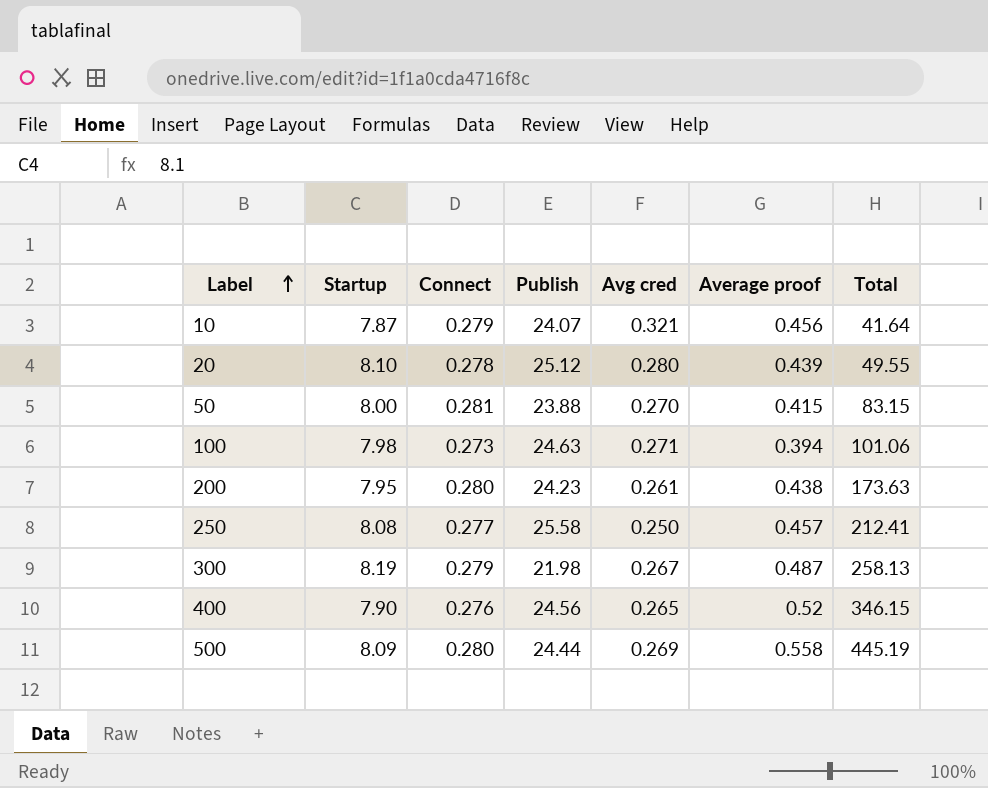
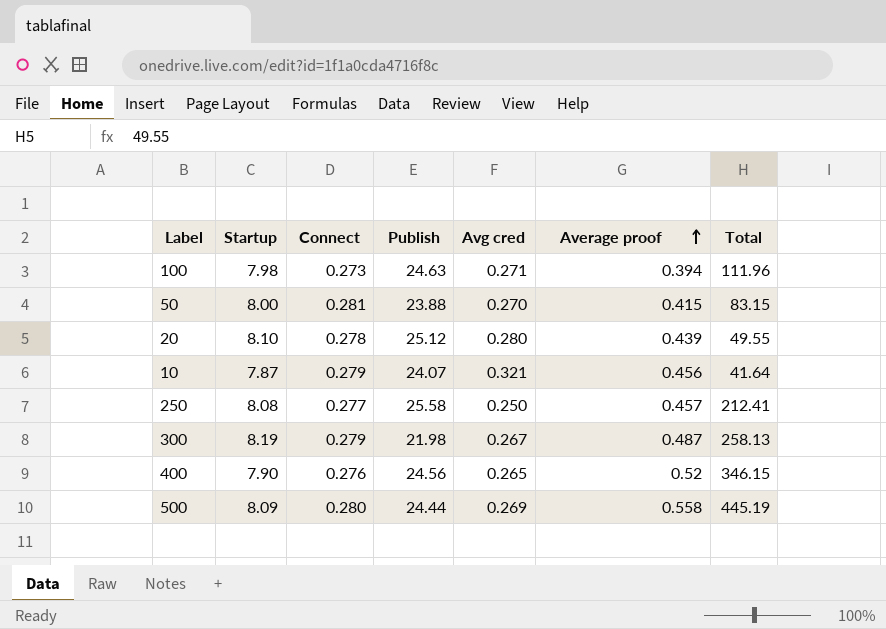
row order: Label ascending -> Average proof ascending
row 200: 7.95 | 0.280 | 24.23 | 0.261 | 0.438 | 173.63 -> none
100 | Total: 101.06 -> 111.96

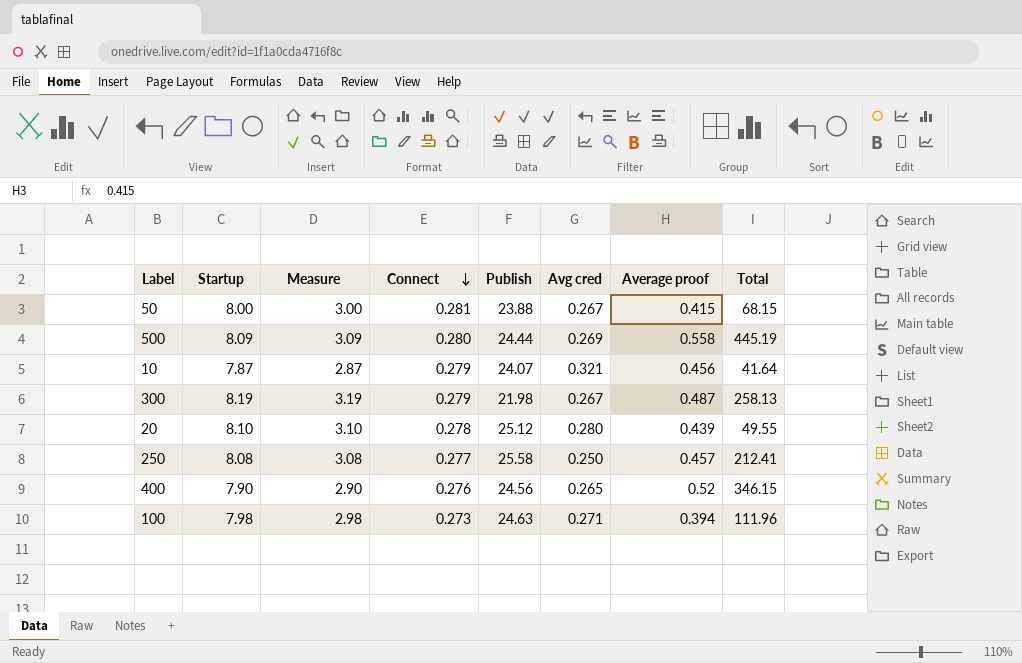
row order: Average proof ascending -> Connect descending
column Measure | formula: none -> [Startup] - 5
50 | Avg cred: 0.270 -> 0.267
50 | Total: 83.15 -> 68.15

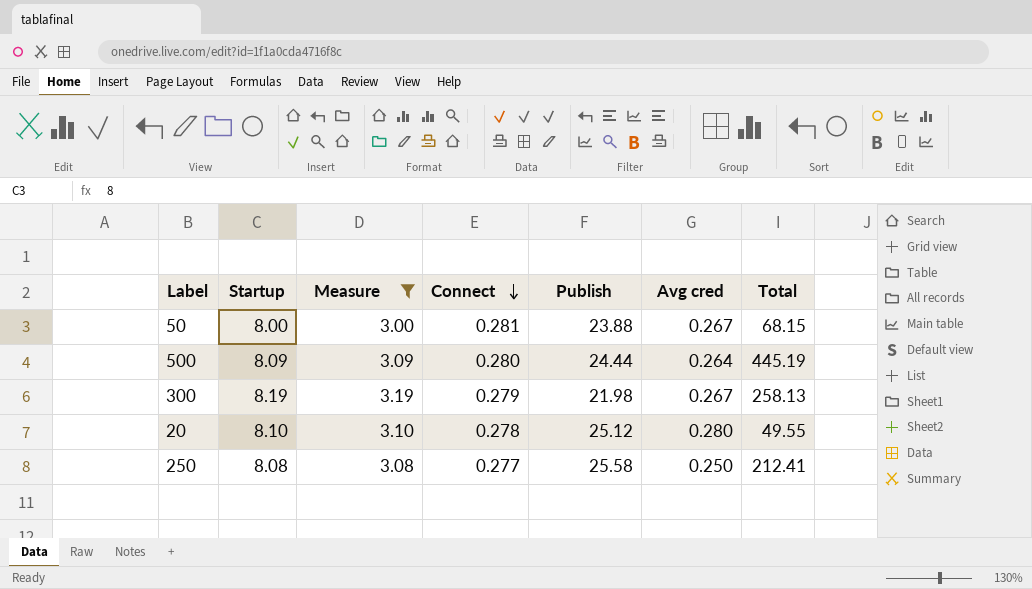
filter: none -> Measure >= 3.00
column Average proof | position: 7 -> none
500 | Avg cred: 0.269 -> 0.264

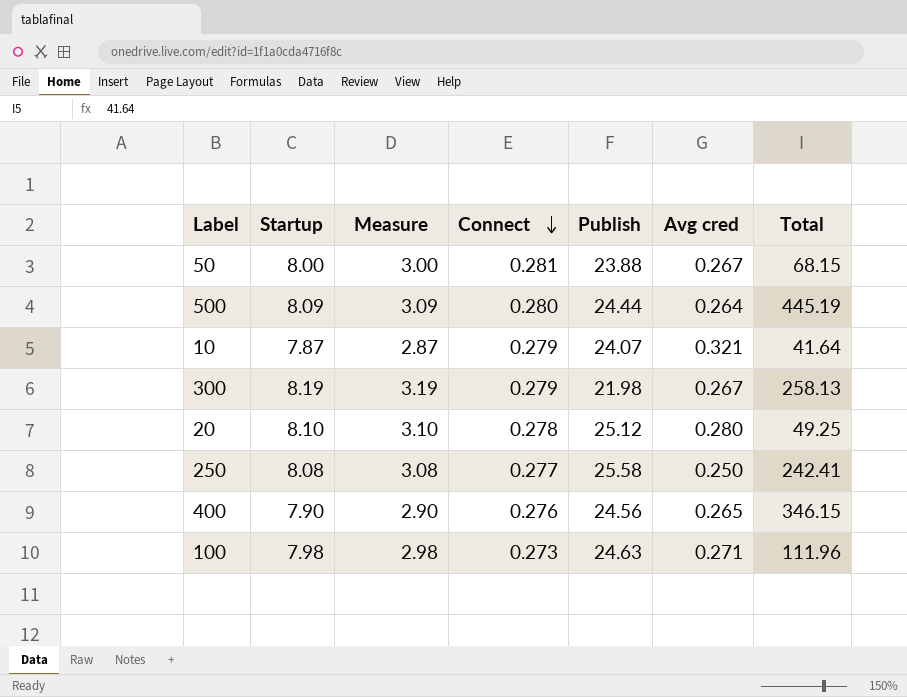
filter: Measure >= 3.00 -> none
20 | Total: 49.55 -> 49.25
250 | Total: 212.41 -> 242.41

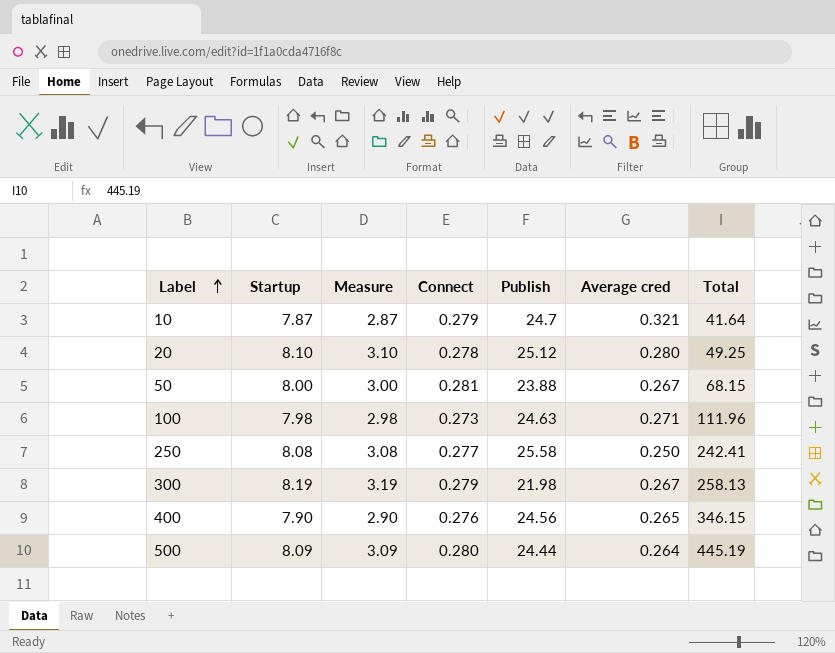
row order: Connect descending -> Label ascending
column name: Avg cred -> Average cred
10 | Publish: 24.07 -> 24.7

